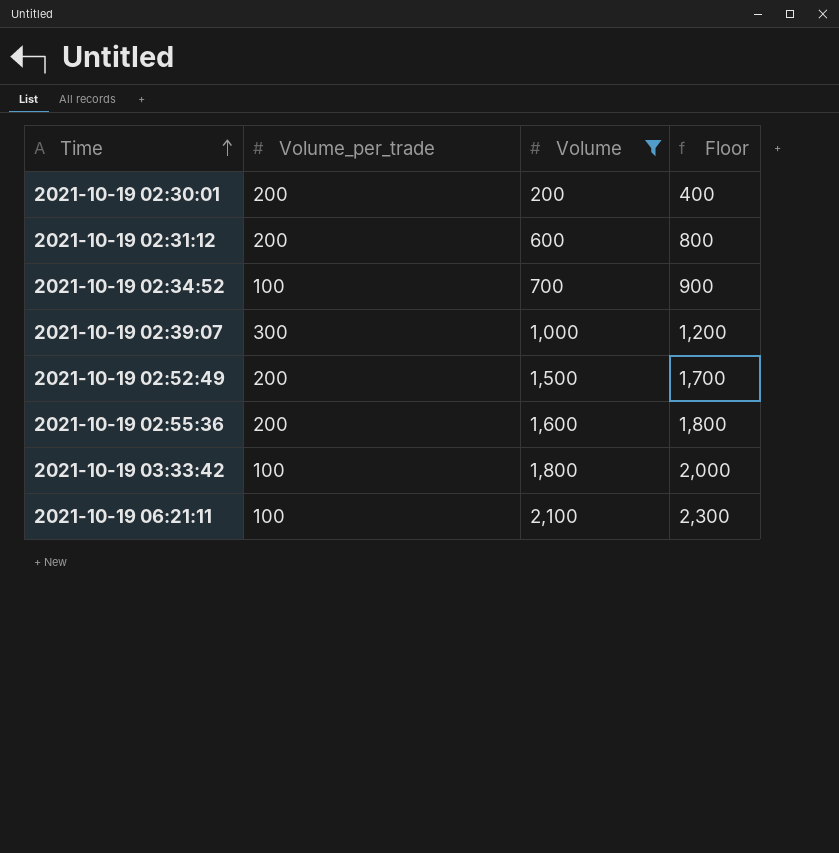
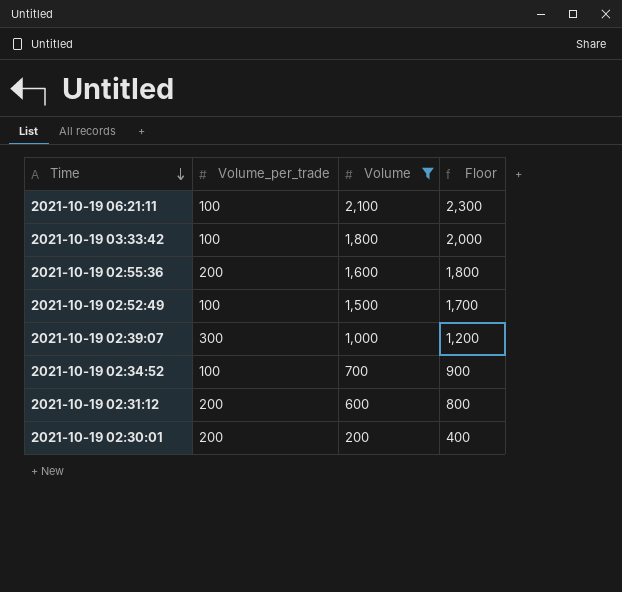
row order: Time ascending -> Time descending
2021-10-19 02:52:49 | Volume_per_trade: 200 -> 100

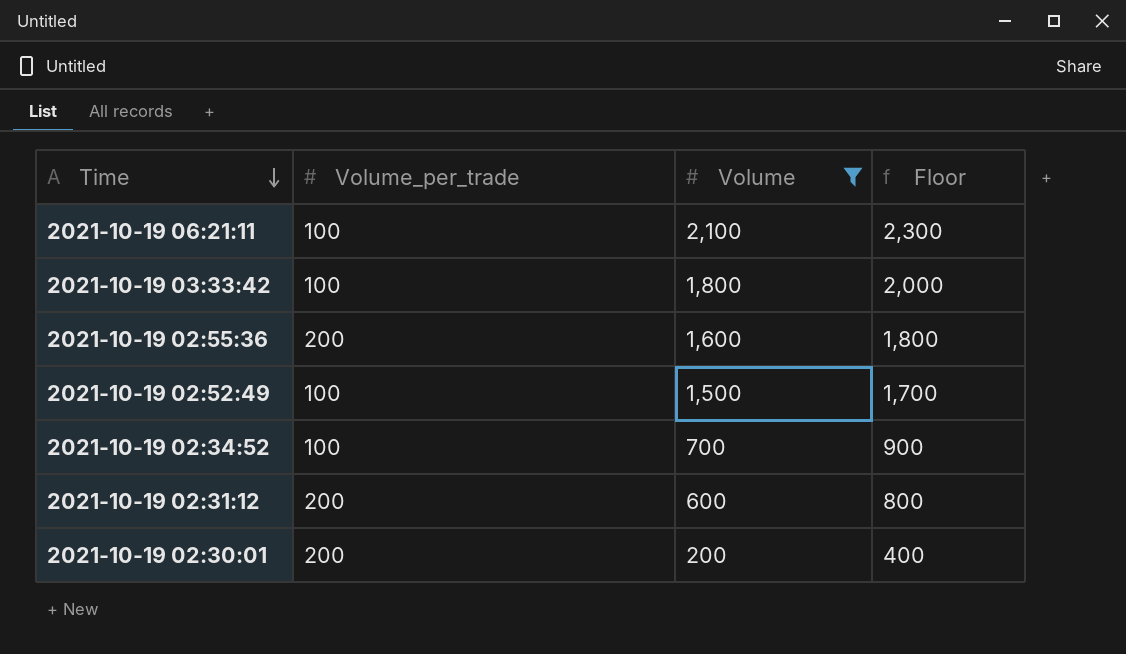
row 2021-10-19 02:39:07: 300 | 1,000 | 1,200 -> none

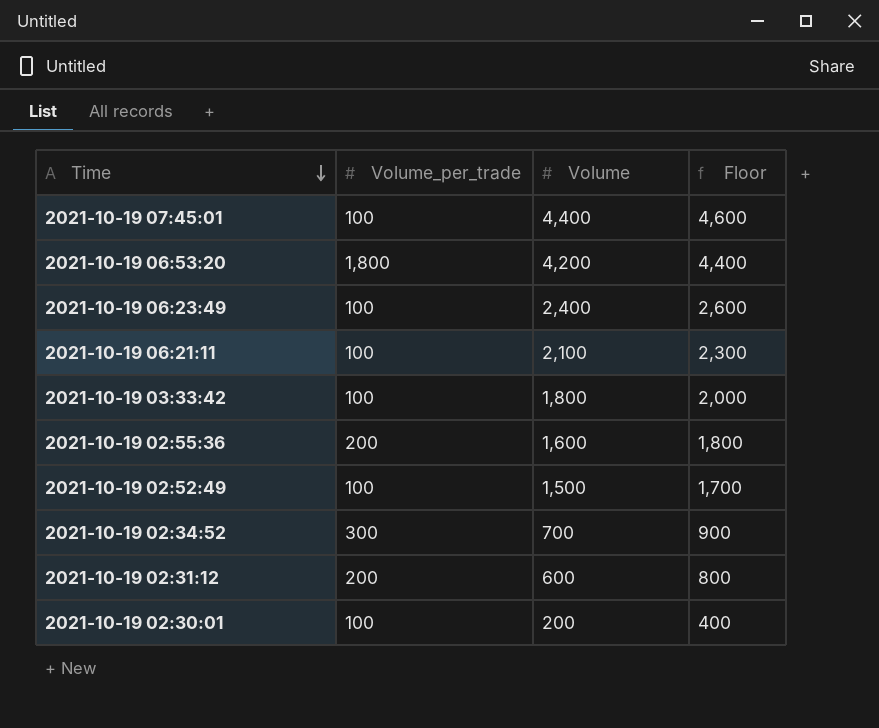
filter: Volume <= 2,100 -> none
2021-10-19 02:34:52 | Volume_per_trade: 100 -> 300
2021-10-19 02:30:01 | Volume_per_trade: 200 -> 100

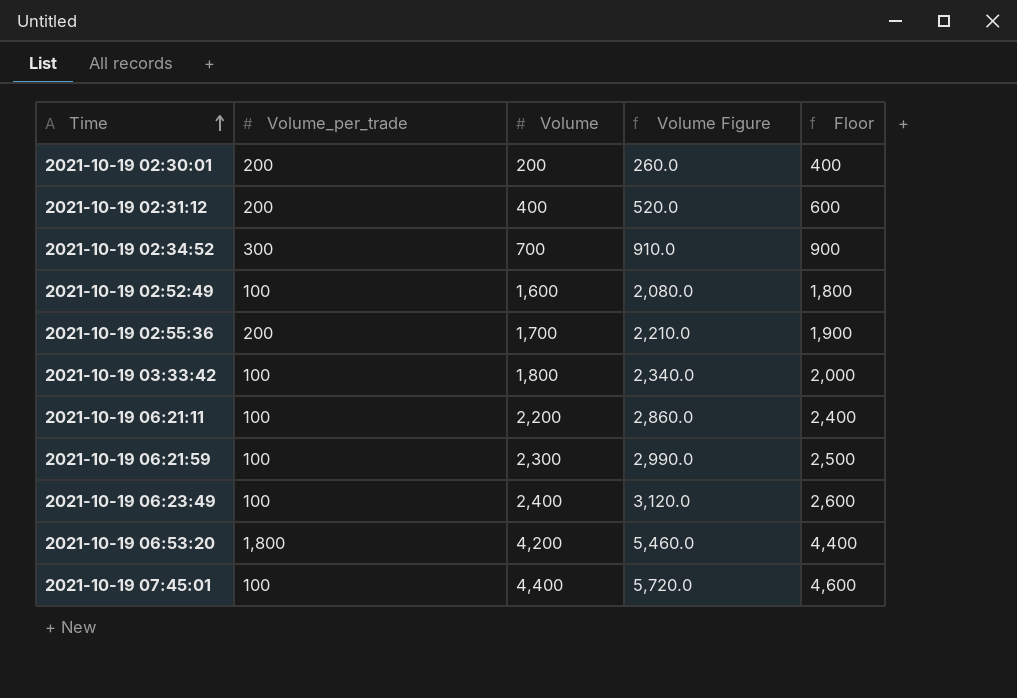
row order: Time descending -> Time ascending
column Volume Figure | formula: none -> [Volume] * 1.3
2021-10-19 02:30:01 | Volume_per_trade: 100 -> 200
2021-10-19 02:31:12 | Volume: 600 -> 400
2021-10-19 02:31:12 | Floor: 800 -> 600
2021-10-19 02:52:49 | Volume: 1,500 -> 1,600
2021-10-19 02:52:49 | Floor: 1,700 -> 1,800
2021-10-19 02:55:36 | Volume: 1,600 -> 1,700
2021-10-19 02:55:36 | Floor: 1,800 -> 1,900
2021-10-19 06:21:11 | Volume: 2,100 -> 2,200
2021-10-19 06:21:11 | Floor: 2,300 -> 2,400
row 2021-10-19 06:21:59: none -> 100 | 2,300 | 2,990.0 | 2,500

